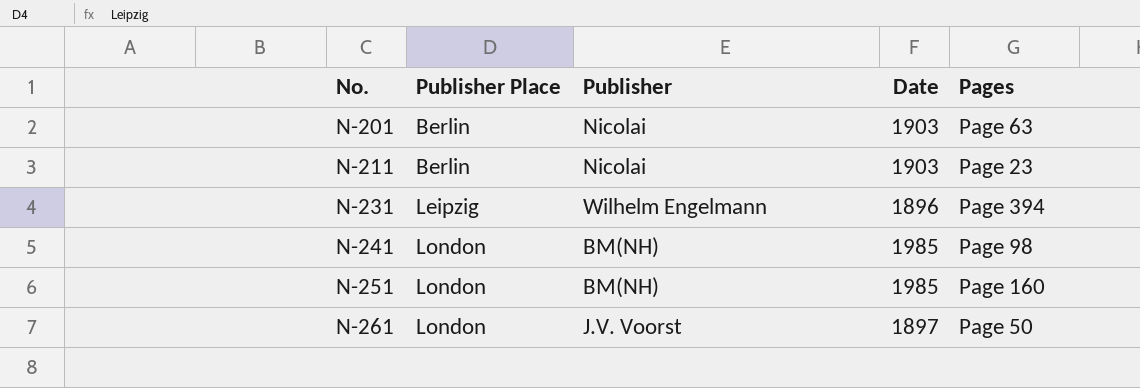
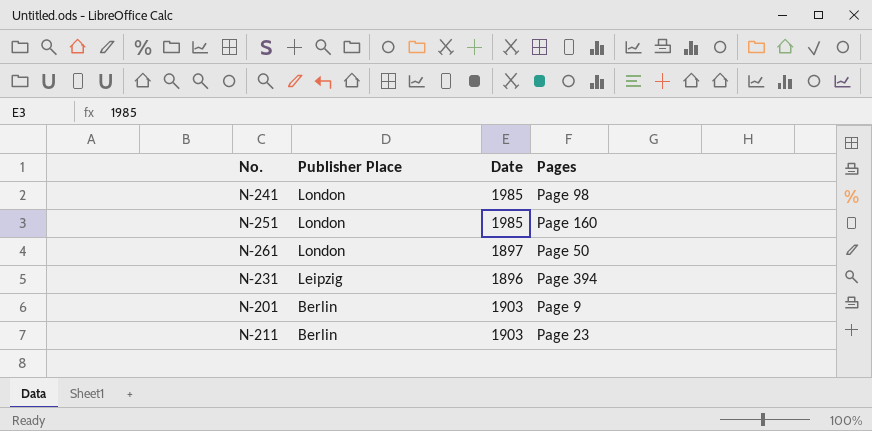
row order: No. ascending -> Publisher Place descending
column Publisher | position: 3 -> none
N-201 | Pages: Page 63 -> Page 9

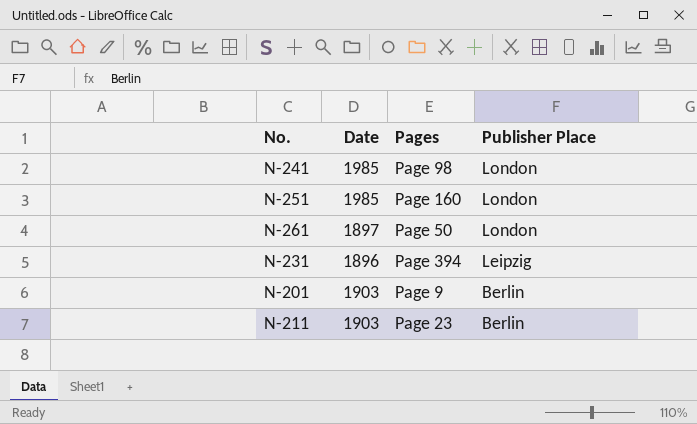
column Publisher Place | position: 2 -> 4

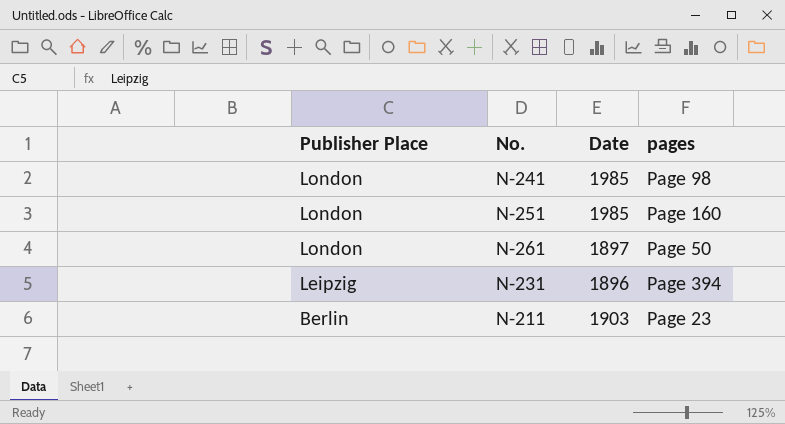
column Publisher Place | position: 4 -> 1
column name: Pages -> pages
row N-201: 1903 | Page 9 | Berlin -> none

